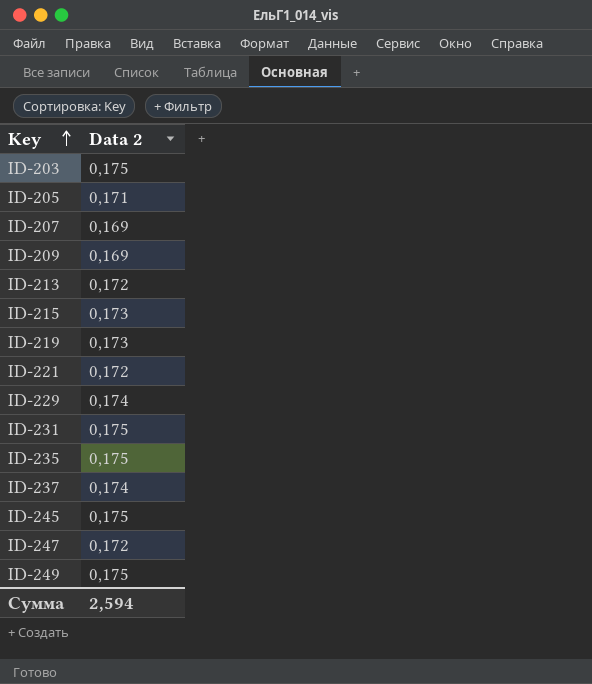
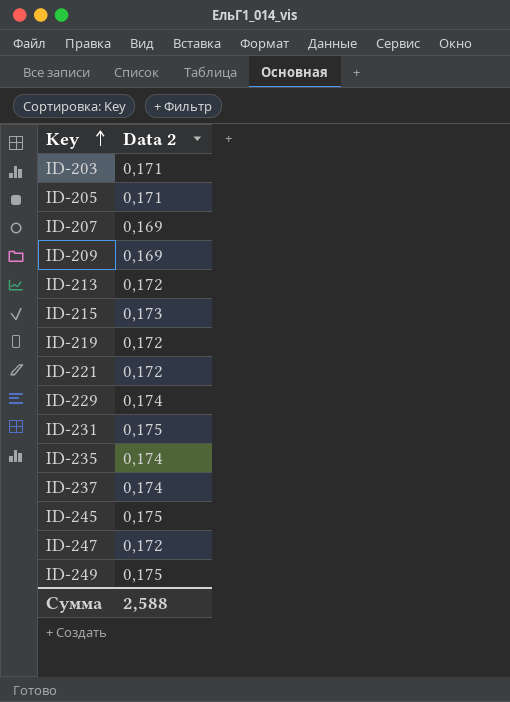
ID-203 | Data 2: 0,175 -> 0,171
ID-219 | Data 2: 0,173 -> 0,172
ID-235 | Data 2: 0,175 -> 0,174
Сумма | Data 2: 2,594 -> 2,588

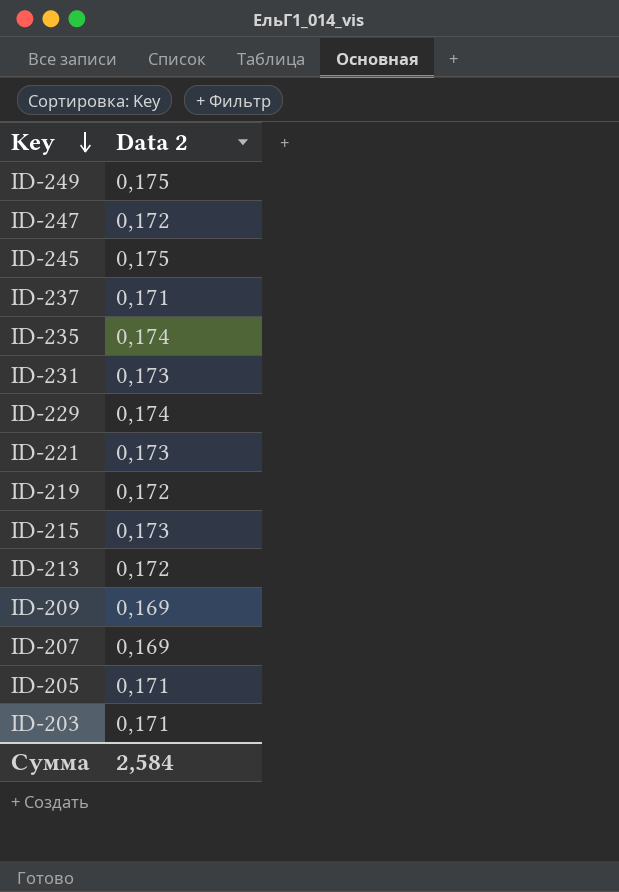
row order: Key ascending -> Key descending
ID-237 | Data 2: 0,174 -> 0,171
ID-231 | Data 2: 0,175 -> 0,173
ID-221 | Data 2: 0,172 -> 0,173
Сумма | Data 2: 2,588 -> 2,584

